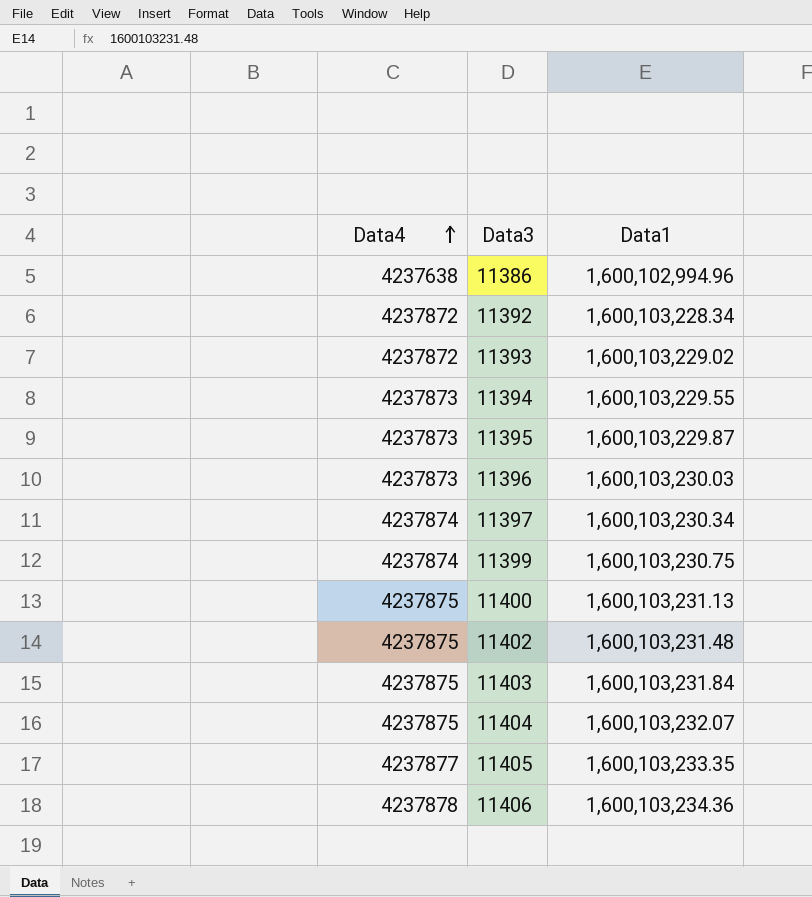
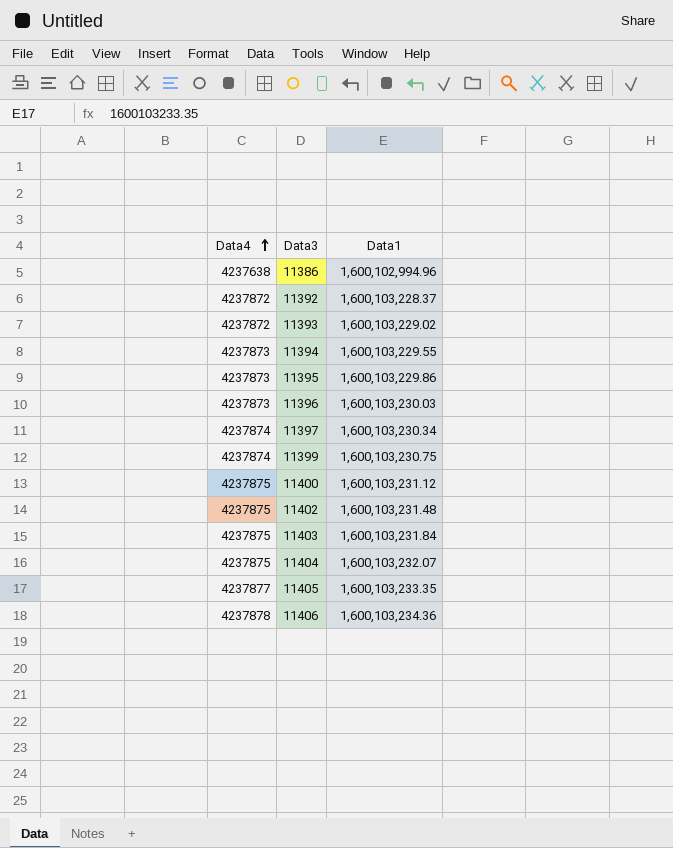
11392 | Data1: 1,600,103,228.34 -> 1,600,103,228.37
11395 | Data1: 1,600,103,229.87 -> 1,600,103,229.86
11400 | Data1: 1,600,103,231.13 -> 1,600,103,231.12

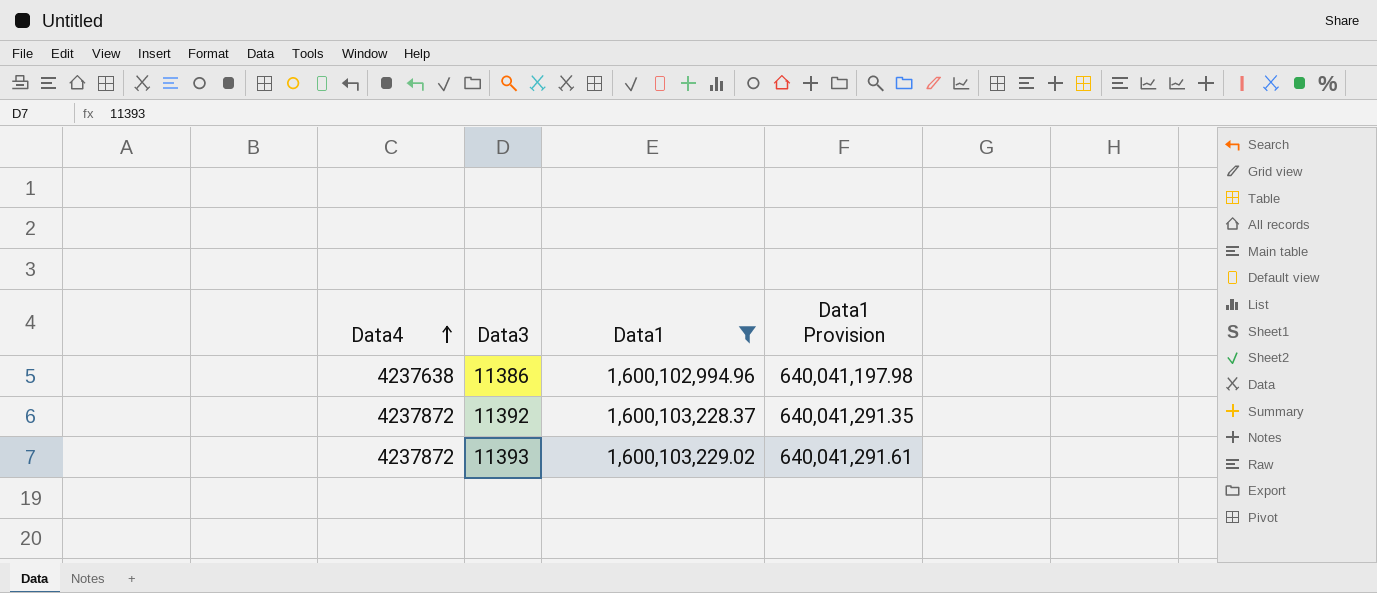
filter: none -> Data1 <= 1,600,103,229.02
column Data1 Provision | formula: none -> [Data1] * 0.4

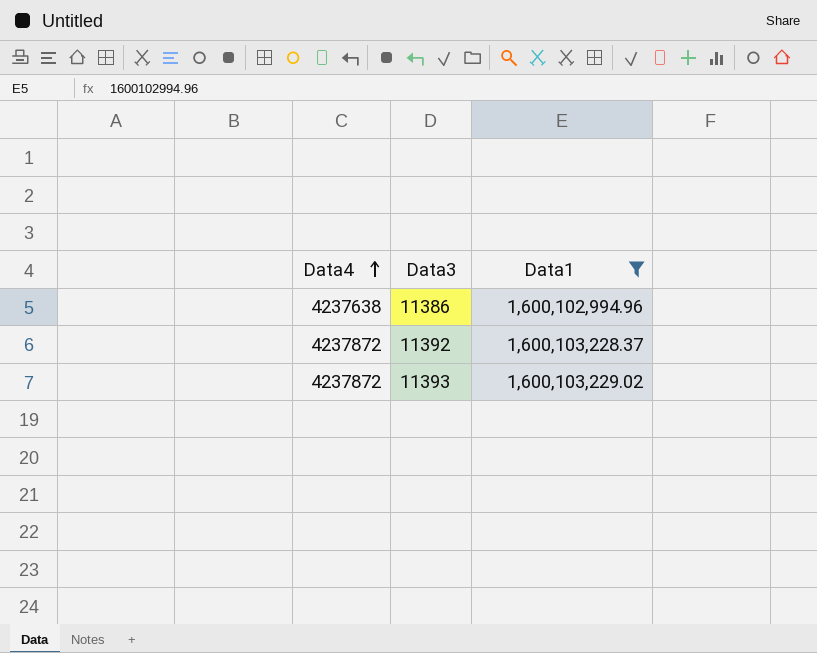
column Data1 Provision | formula: [Data1] * 0.4 -> none

